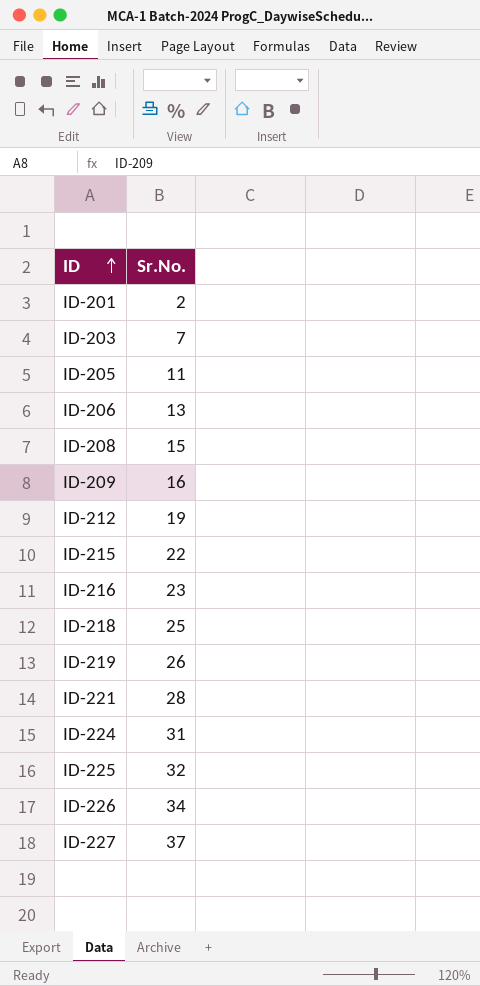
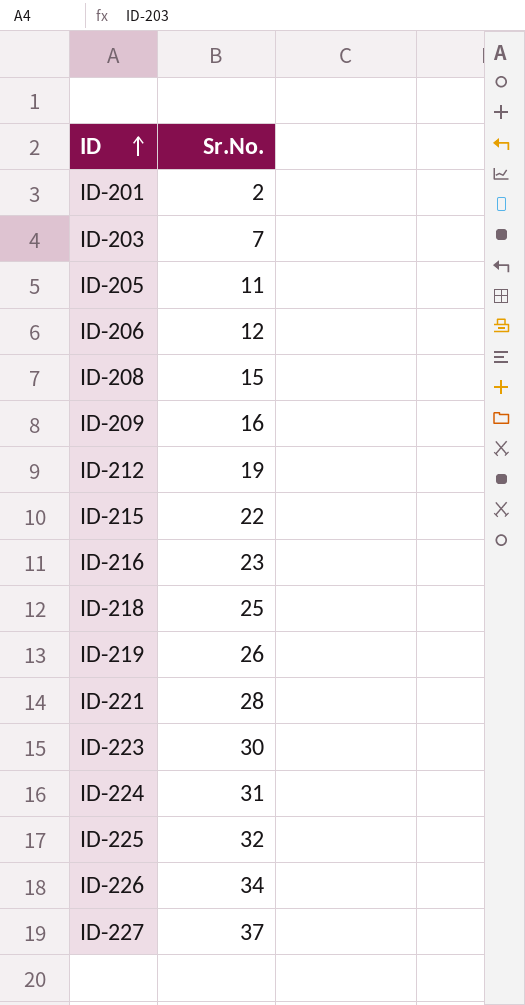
ID-206 | Sr.No.: 13 -> 12
row ID-223: none -> 30

